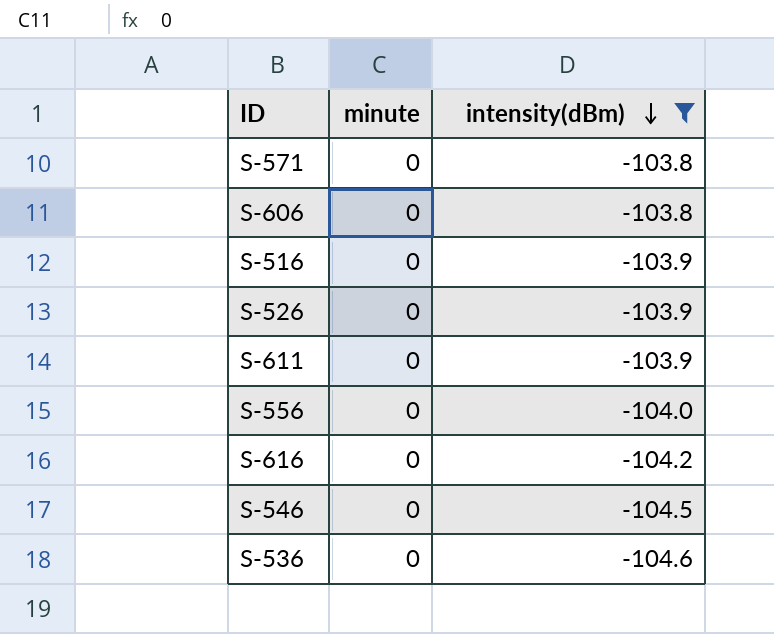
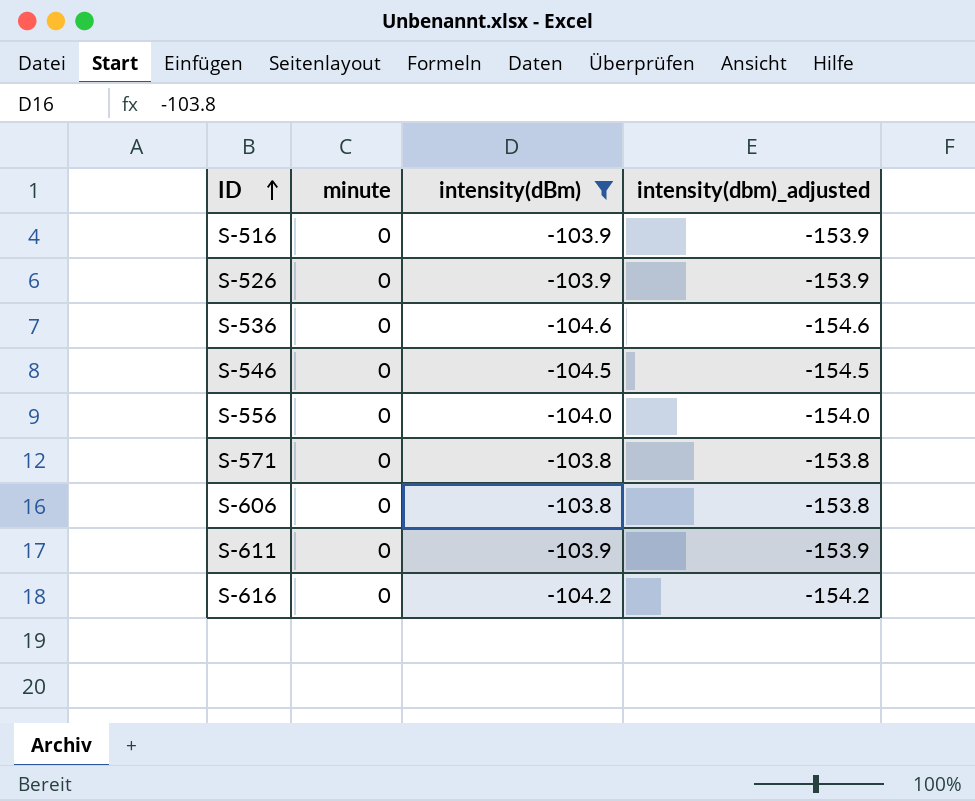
row order: intensity(dBm) descending -> ID ascending
column intensity(dbm)_adjusted | formula: none -> [intensity(dBm)] - 50

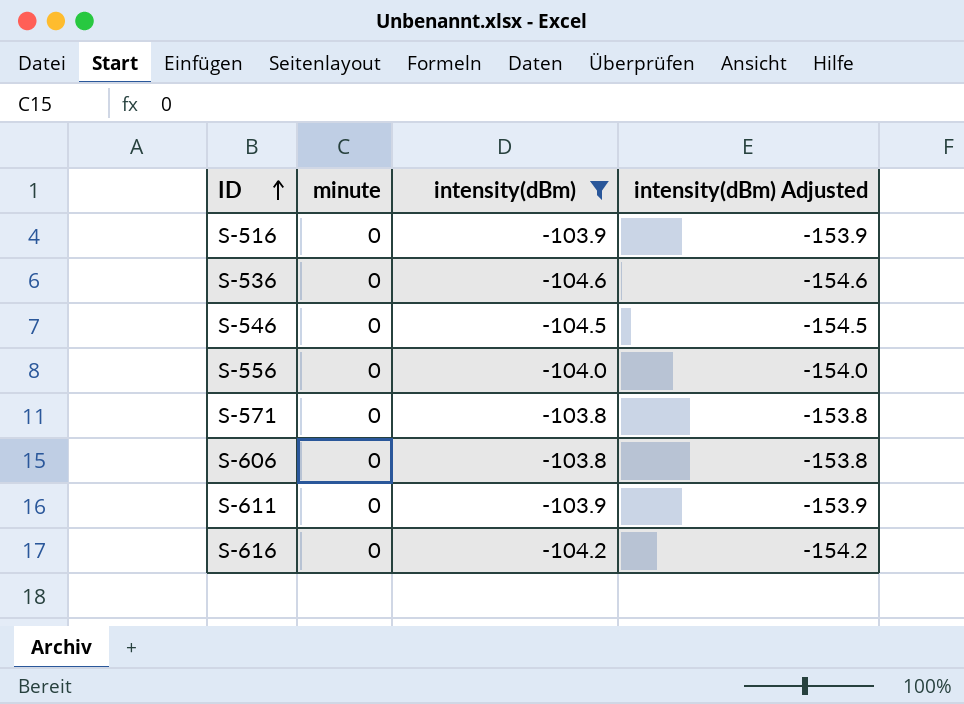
column name: intensity(dbm)_adjusted -> intensity(dBm) Adjusted
row S-526: 0 | -103.9 | -153.9 -> none

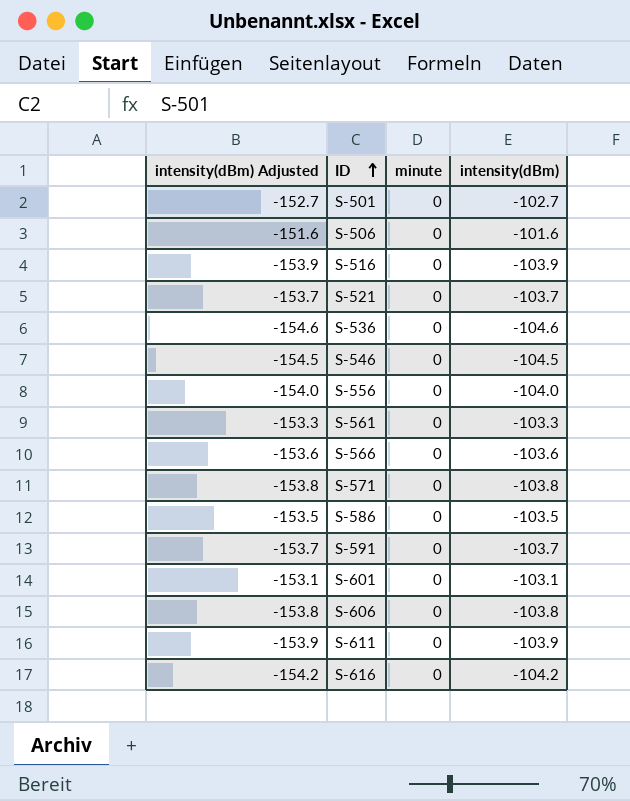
filter: intensity(dBm) <= -103.8 -> none
column intensity(dBm) Adjusted | position: 4 -> 1

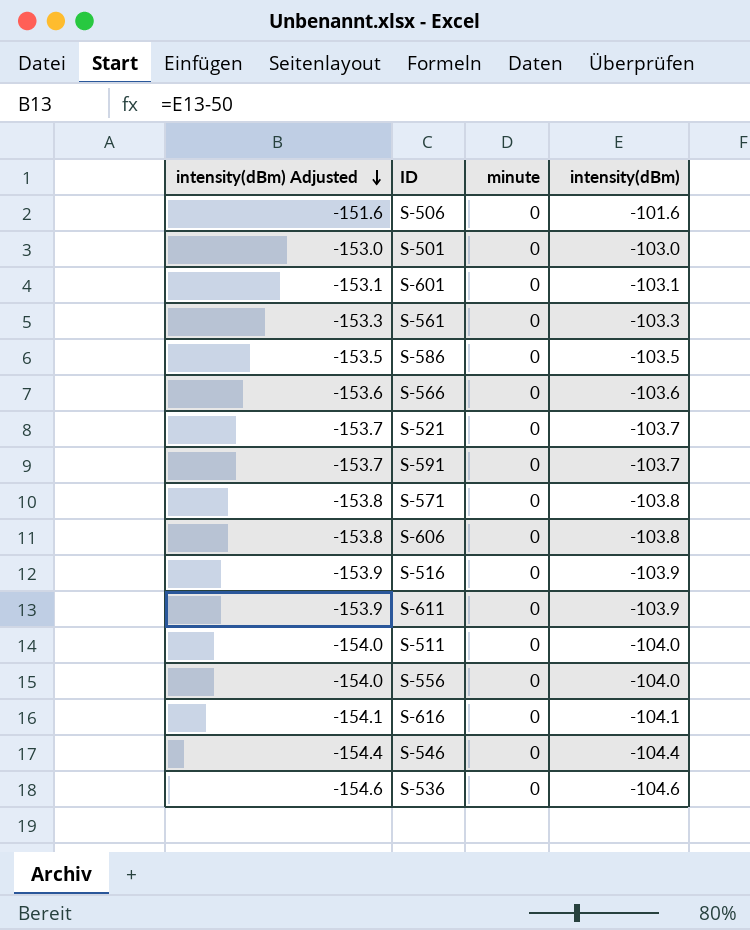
row order: ID ascending -> intensity(dBm) Adjusted descending
S-501 | intensity(dBm) Adjusted: -152.7 -> -153.0
S-501 | intensity(dBm): -102.7 -> -103.0
row S-511: none -> -154.0 | 0 | -104.0
S-616 | intensity(dBm) Adjusted: -154.2 -> -154.1
S-616 | intensity(dBm): -104.2 -> -104.1
S-546 | intensity(dBm) Adjusted: -154.5 -> -154.4
S-546 | intensity(dBm): -104.5 -> -104.4

